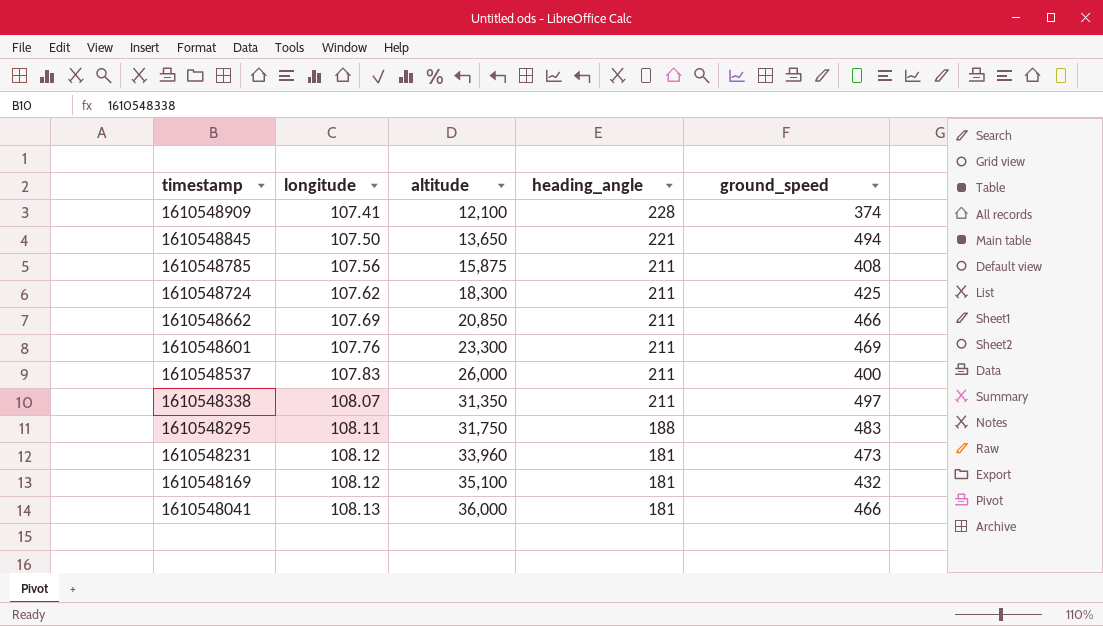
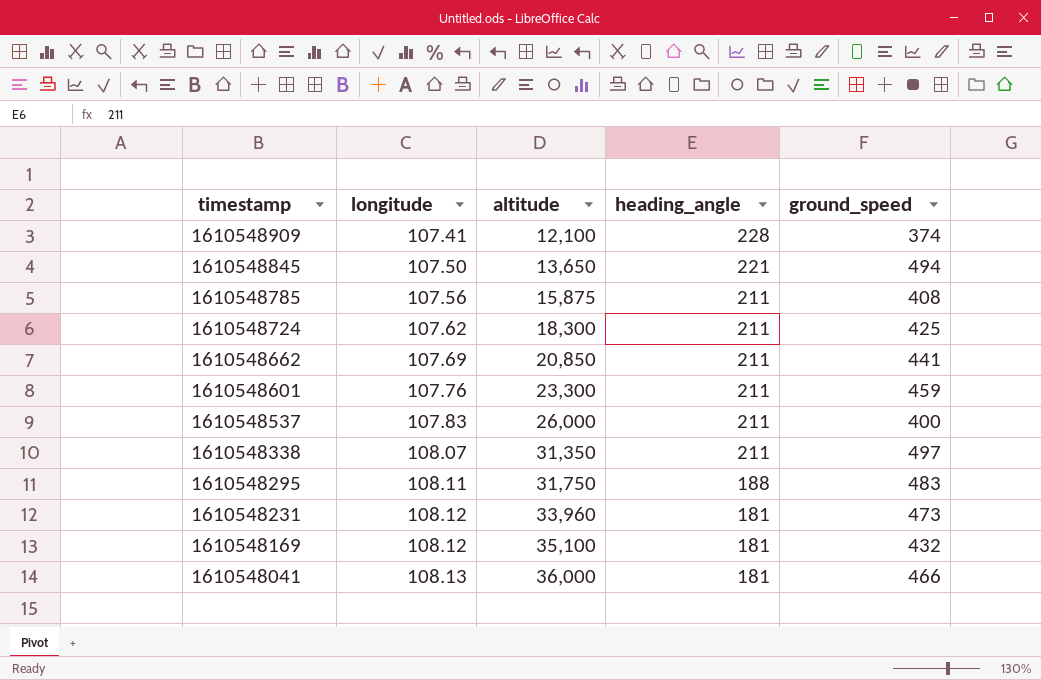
1610548662 | ground_speed: 466 -> 441
1610548601 | ground_speed: 469 -> 459

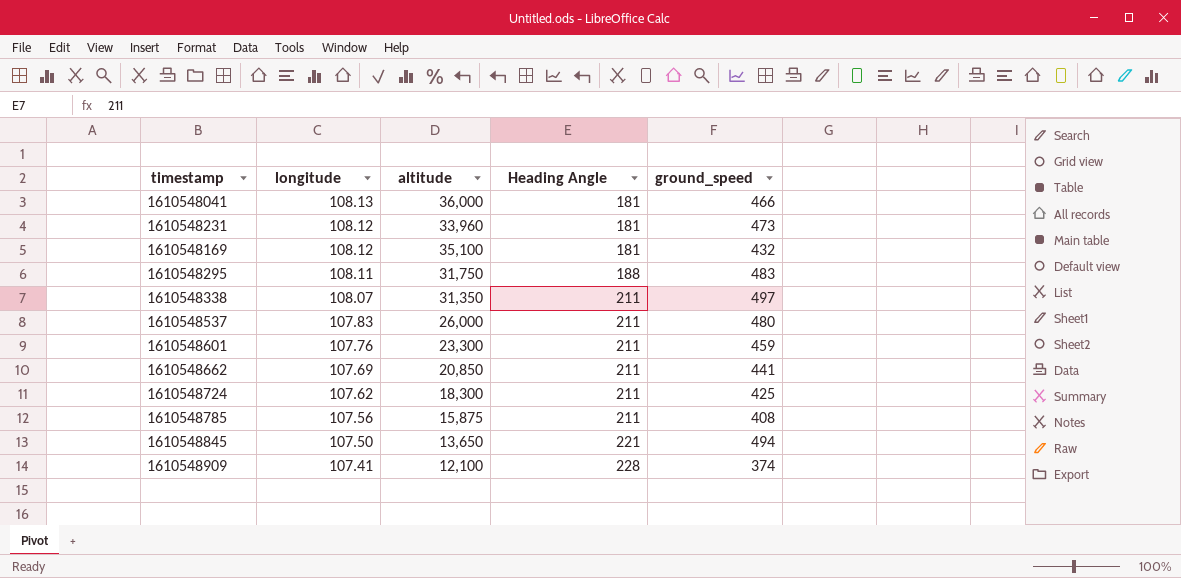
row order: timestamp descending -> longitude descending
column name: heading_angle -> Heading Angle
1610548537 | ground_speed: 400 -> 480

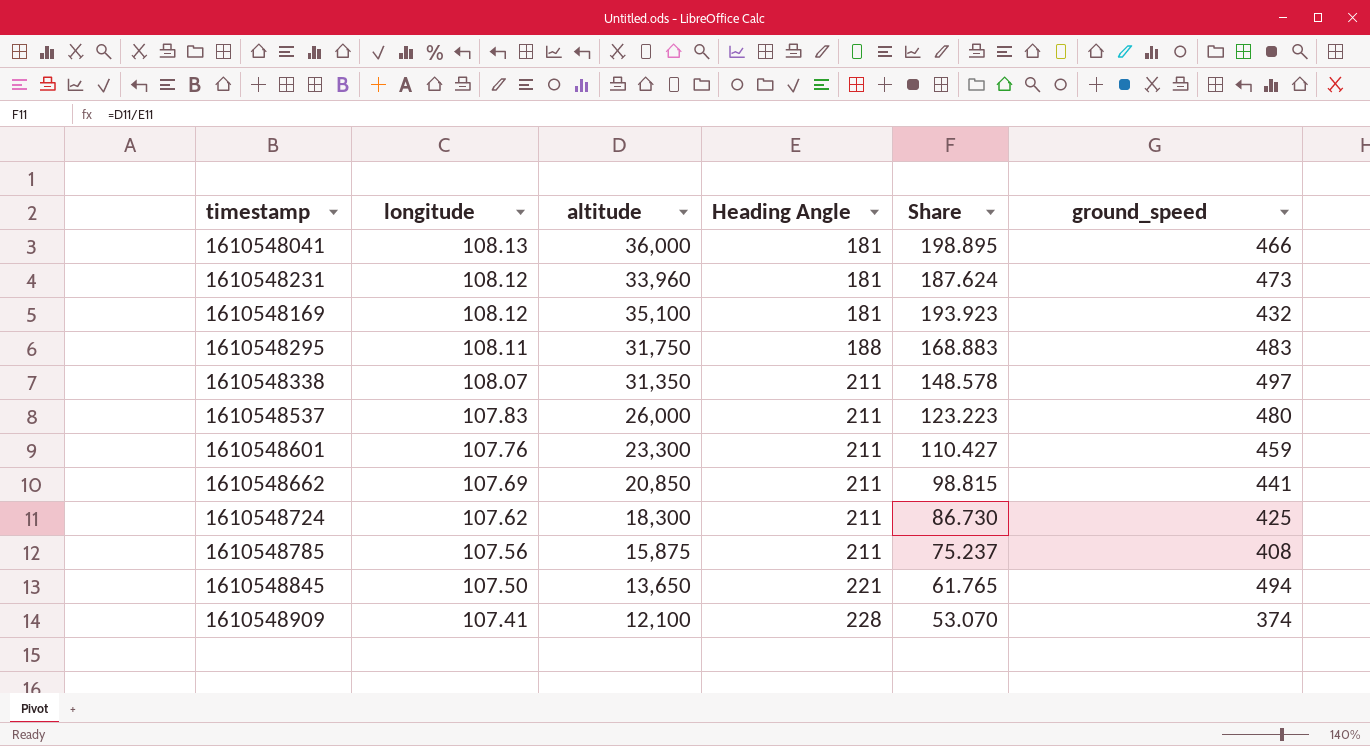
column Share | formula: none -> [altitude] / [Heading Angle]

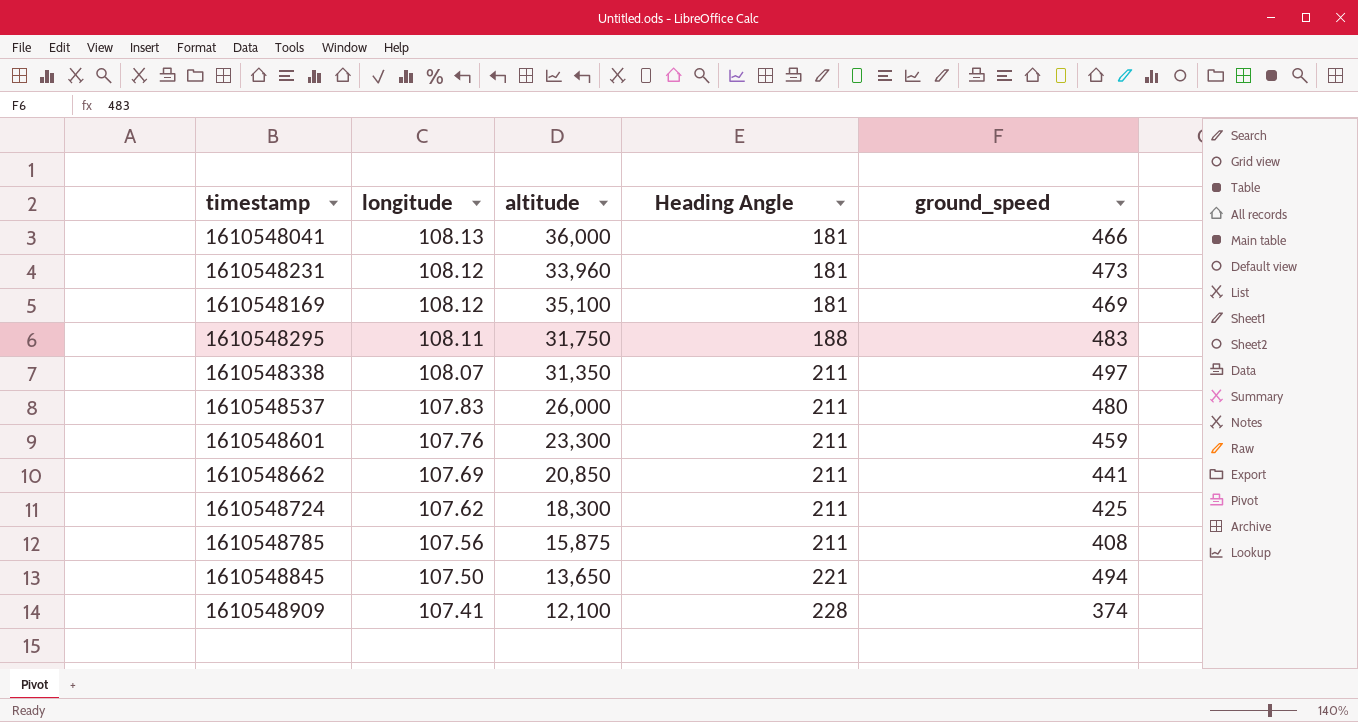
column Share | formula: [altitude] / [Heading Angle] -> none
1610548169 | ground_speed: 432 -> 469

